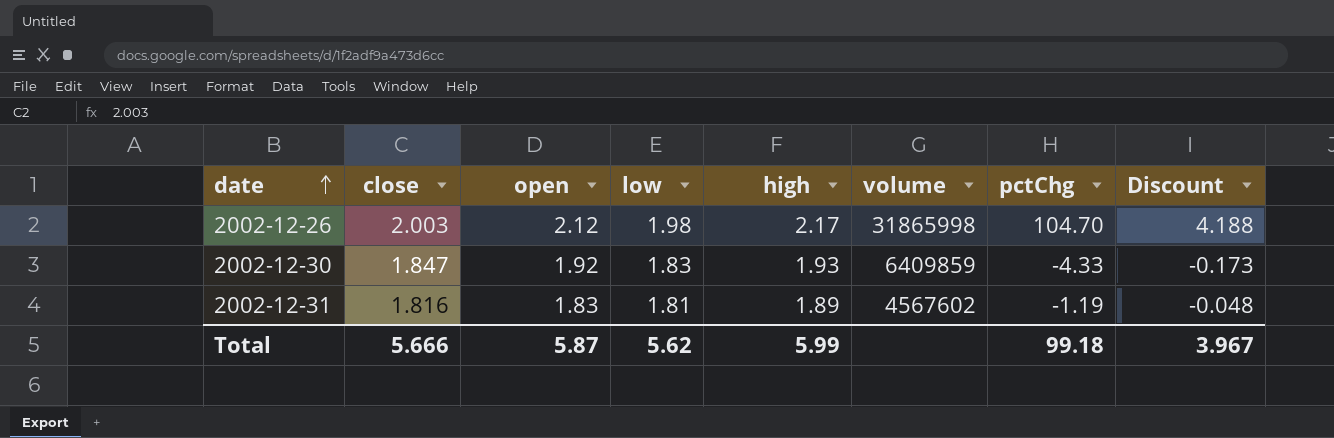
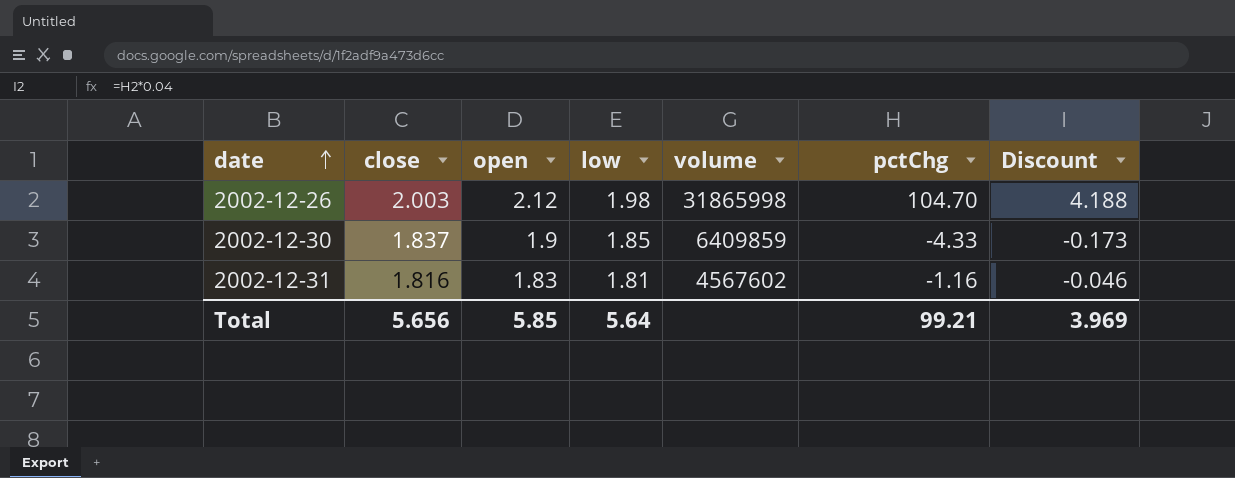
column high | position: 5 -> none
2002-12-30 | close: 1.847 -> 1.837
2002-12-30 | open: 1.92 -> 1.9
2002-12-30 | low: 1.83 -> 1.85
2002-12-31 | pctChg: -1.19 -> -1.16
2002-12-31 | Discount: -0.048 -> -0.046
Total | close: 5.666 -> 5.656
Total | open: 5.87 -> 5.85
Total | low: 5.62 -> 5.64
Total | pctChg: 99.18 -> 99.21
Total | Discount: 3.967 -> 3.969

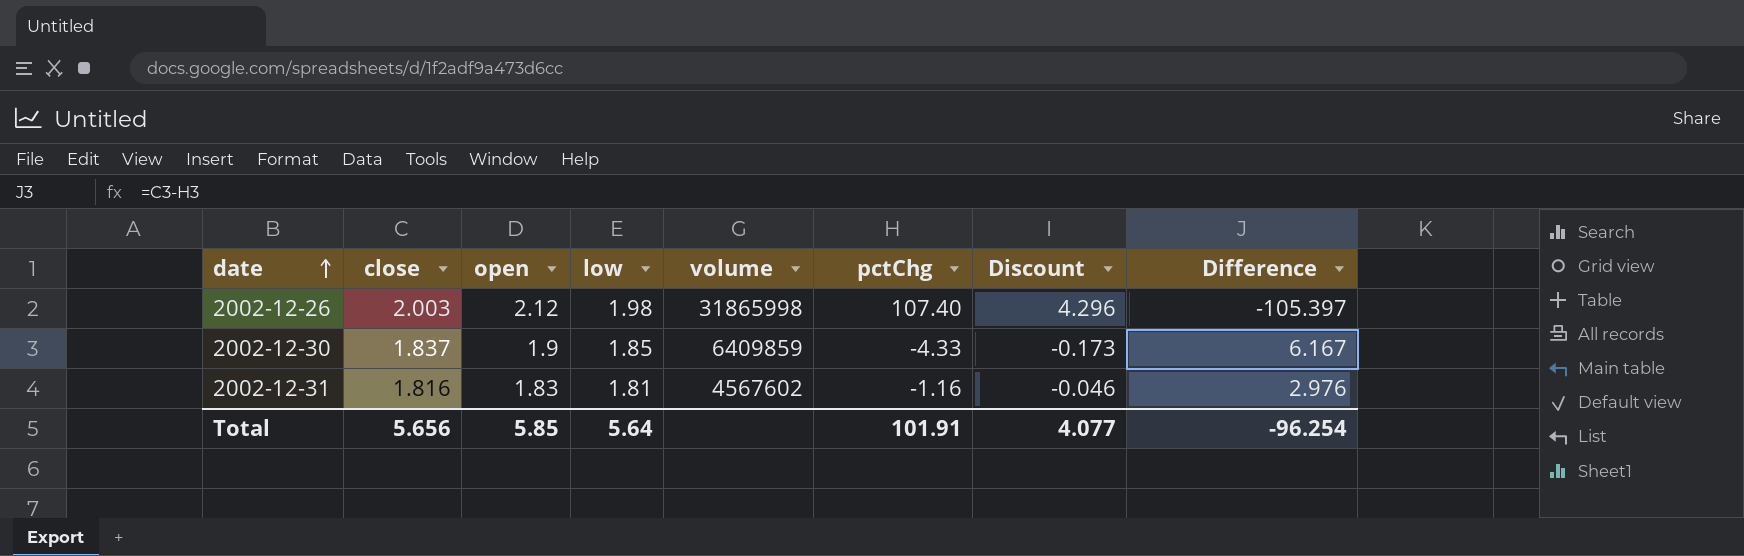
column Difference | formula: none -> [close] - [pctChg]
2002-12-26 | pctChg: 104.70 -> 107.40
2002-12-26 | Discount: 4.188 -> 4.296
Total | pctChg: 99.21 -> 101.91
Total | Discount: 3.969 -> 4.077

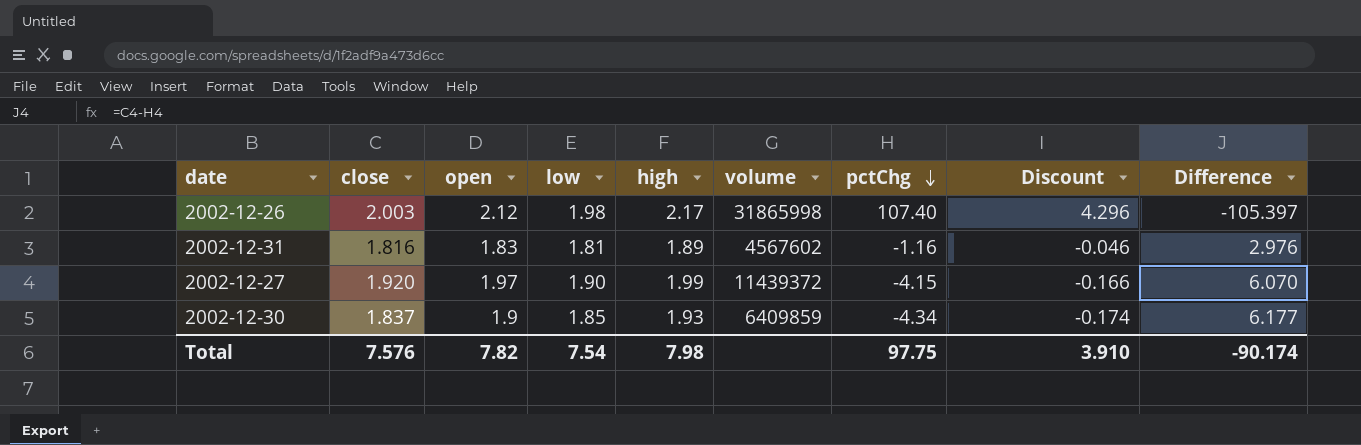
row order: date ascending -> pctChg descending
column high | position: none -> 5
row 2002-12-27: none -> 1.920 | 1.97 | 1.90 | 1.99 | 11439372 | -4.15 | -0.166 | 6.070
2002-12-30 | pctChg: -4.33 -> -4.34
2002-12-30 | Discount: -0.173 -> -0.174
2002-12-30 | Difference: 6.167 -> 6.177
Total | close: 5.656 -> 7.576
Total | open: 5.85 -> 7.82
Total | low: 5.64 -> 7.54
Total | pctChg: 101.91 -> 97.75
Total | Discount: 4.077 -> 3.910
Total | Difference: -96.254 -> -90.174

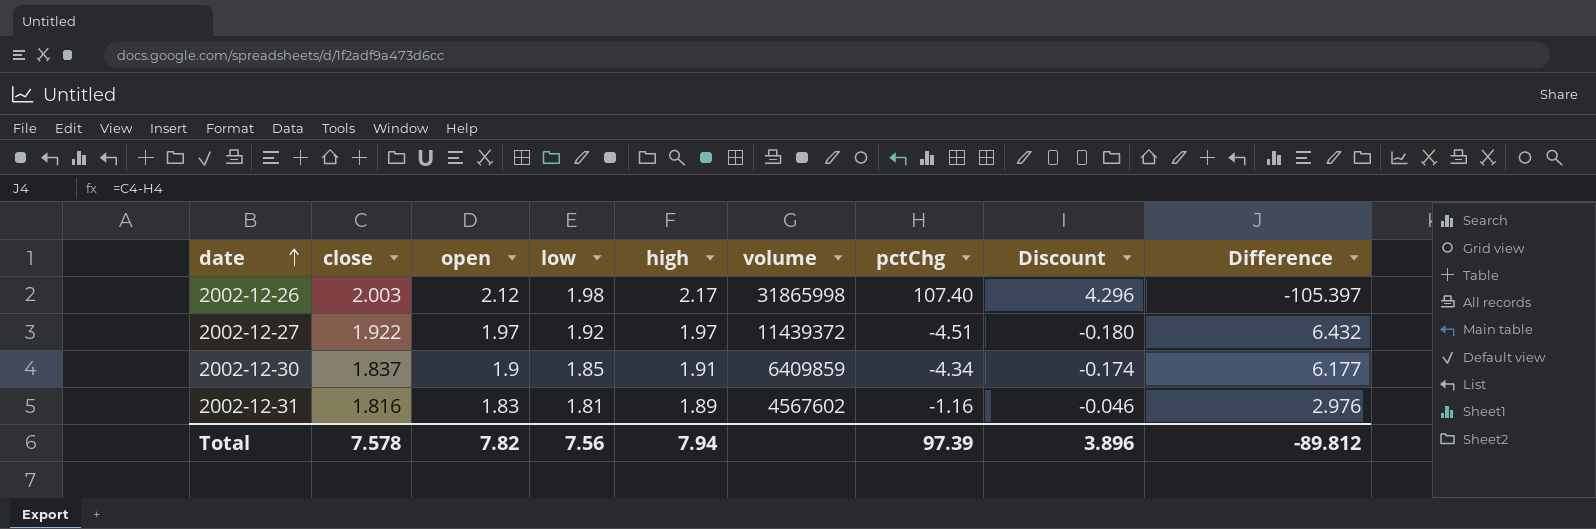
row order: pctChg descending -> date ascending
2002-12-27 | close: 1.920 -> 1.922
2002-12-27 | low: 1.90 -> 1.92
2002-12-27 | high: 1.99 -> 1.97
2002-12-27 | pctChg: -4.15 -> -4.51
2002-12-27 | Discount: -0.166 -> -0.180
2002-12-27 | Difference: 6.070 -> 6.432
2002-12-30 | high: 1.93 -> 1.91
Total | close: 7.576 -> 7.578
Total | low: 7.54 -> 7.56
Total | high: 7.98 -> 7.94
Total | pctChg: 97.75 -> 97.39
Total | Discount: 3.910 -> 3.896
Total | Difference: -90.174 -> -89.812

